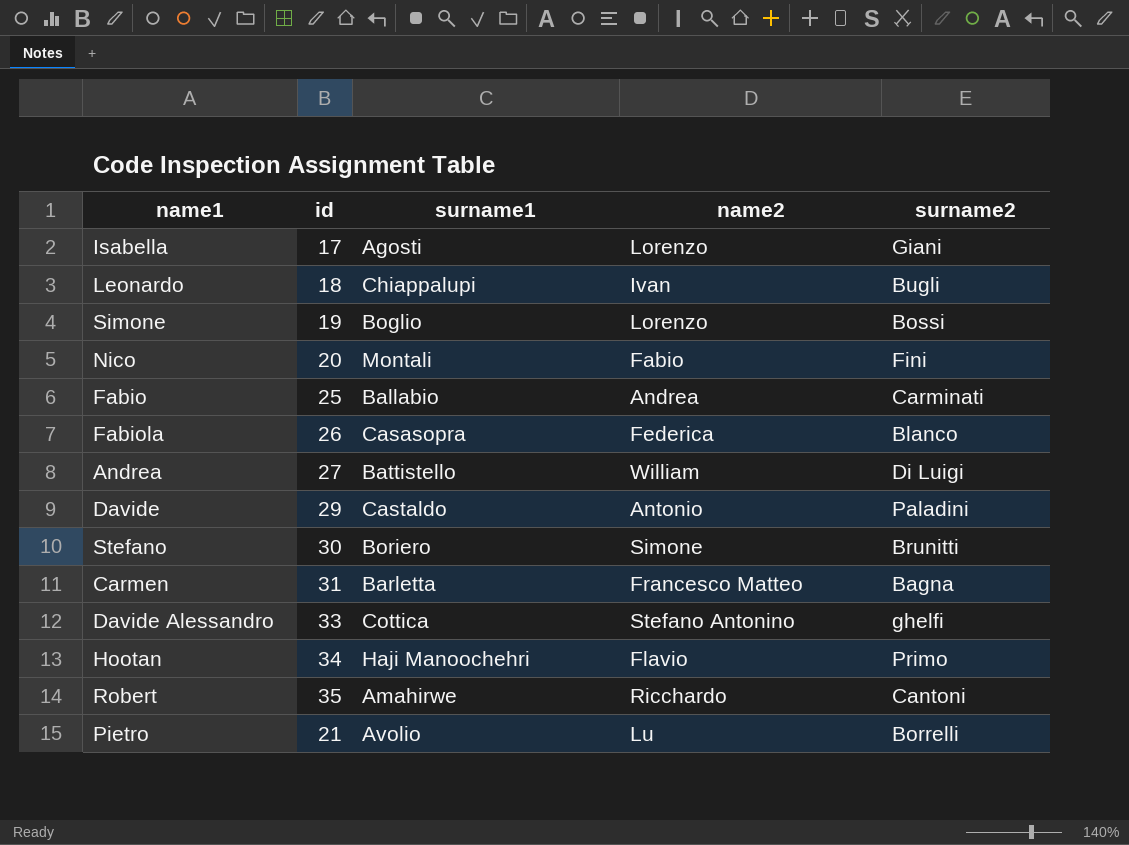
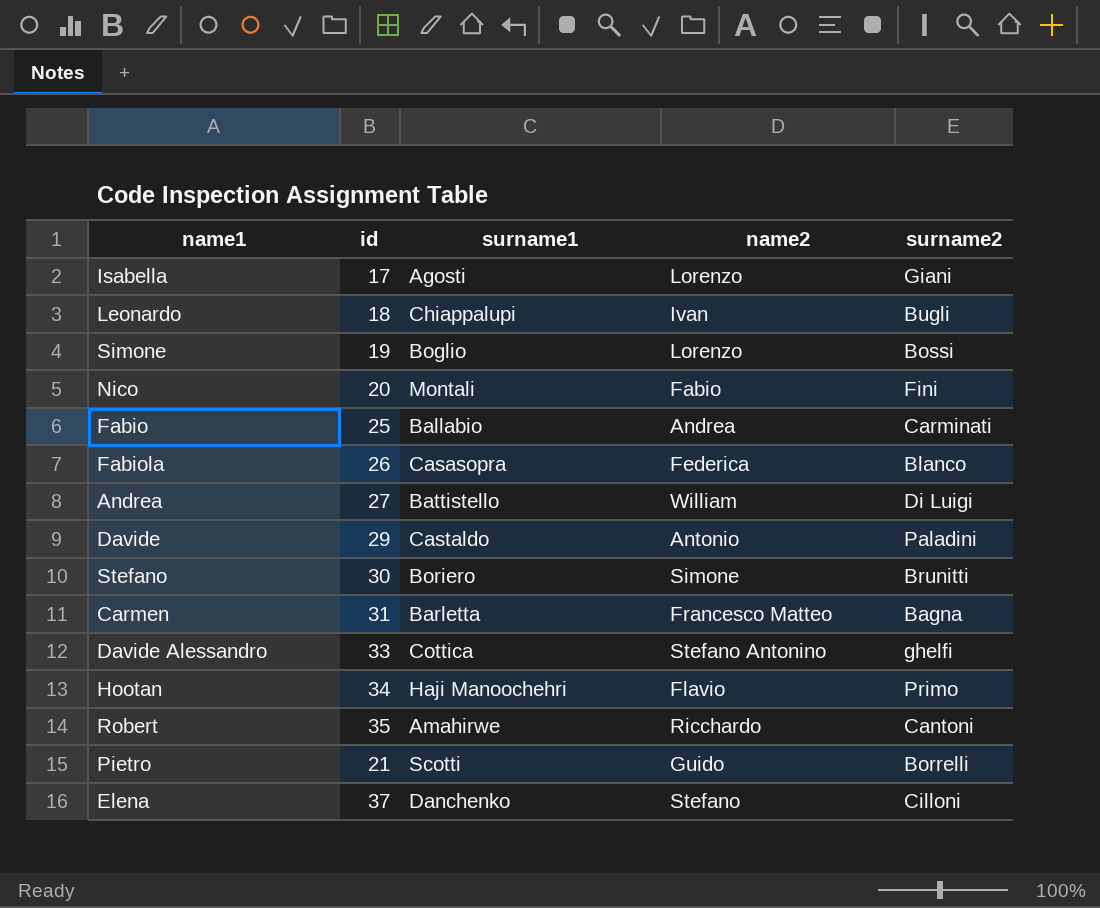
Pietro | surname1: Avolio -> Scotti
Pietro | name2: Lu -> Guido
row Elena: none -> 37 | Danchenko | Stefano | Cilloni

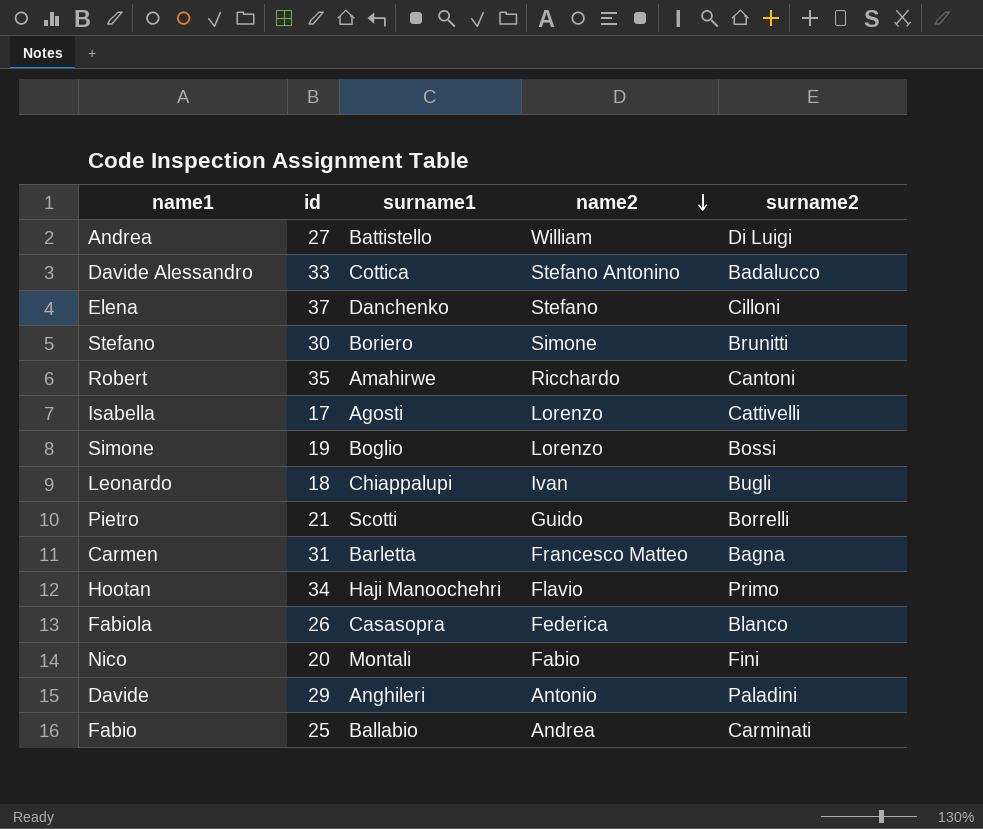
row order: none -> name2 descending
Davide Alessandro | surname2: ghelfi -> Badalucco
Isabella | surname2: Giani -> Cattivelli
Davide | surname1: Castaldo -> Anghileri

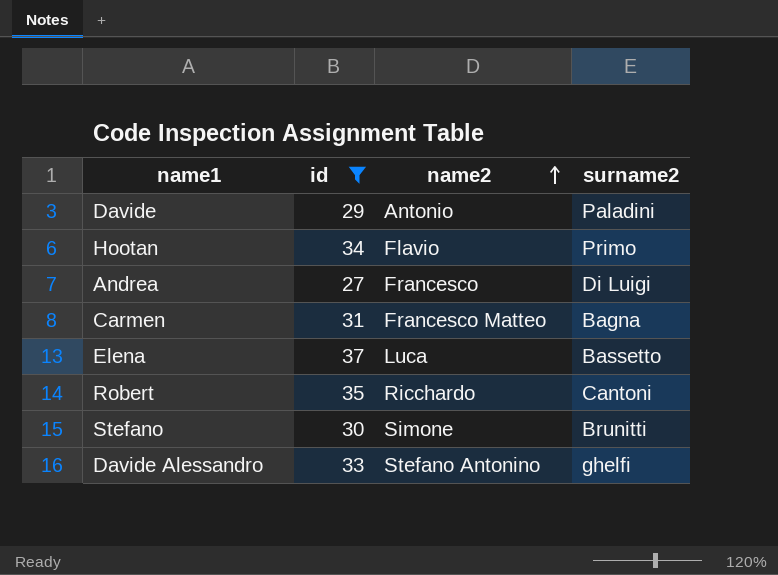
filter: none -> id >= 27
row order: name2 descending -> name2 ascending
column surname1 | position: 3 -> none
Andrea | name2: William -> Francesco
Elena | name2: Stefano -> Luca
Elena | surname2: Cilloni -> Bassetto
Davide Alessandro | surname2: Badalucco -> ghelfi

